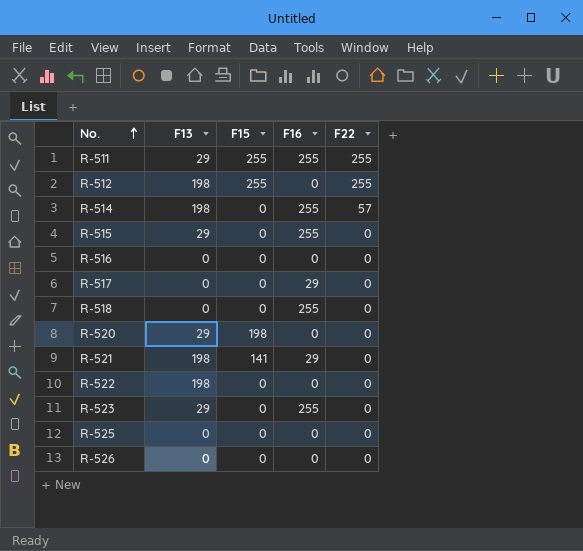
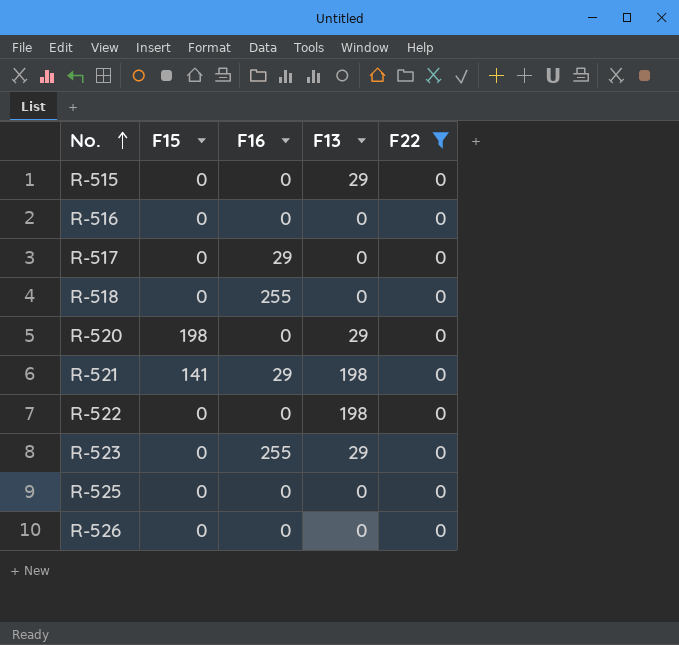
filter: none -> F22 = 0
column F13 | position: 2 -> 4
R-515 | F16: 255 -> 0

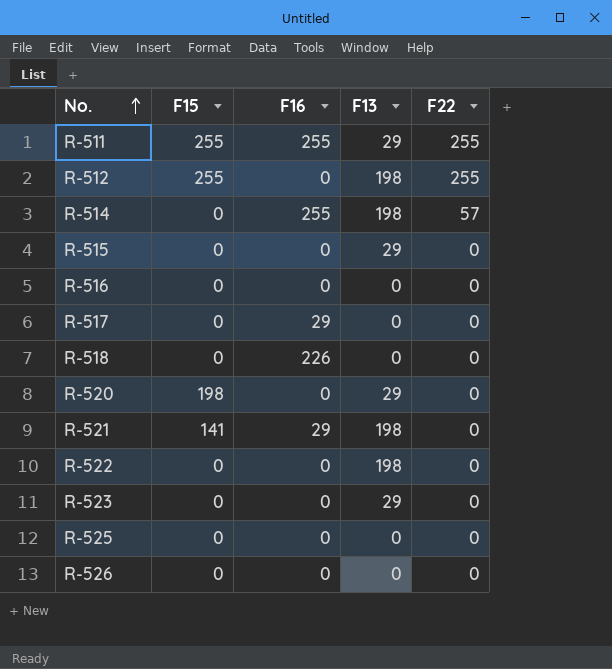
filter: F22 = 0 -> none
R-518 | F16: 255 -> 226
R-523 | F16: 255 -> 0

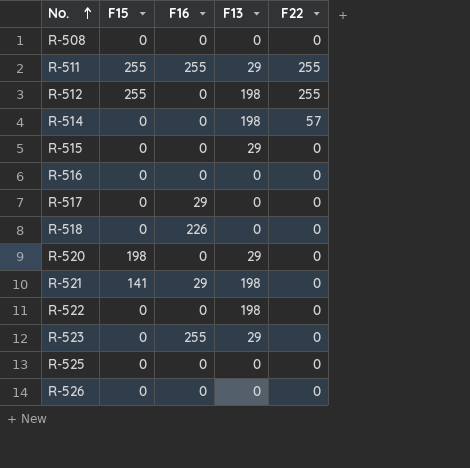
row R-508: none -> 0 | 0 | 0 | 0
R-514 | F16: 255 -> 0
R-523 | F16: 0 -> 255

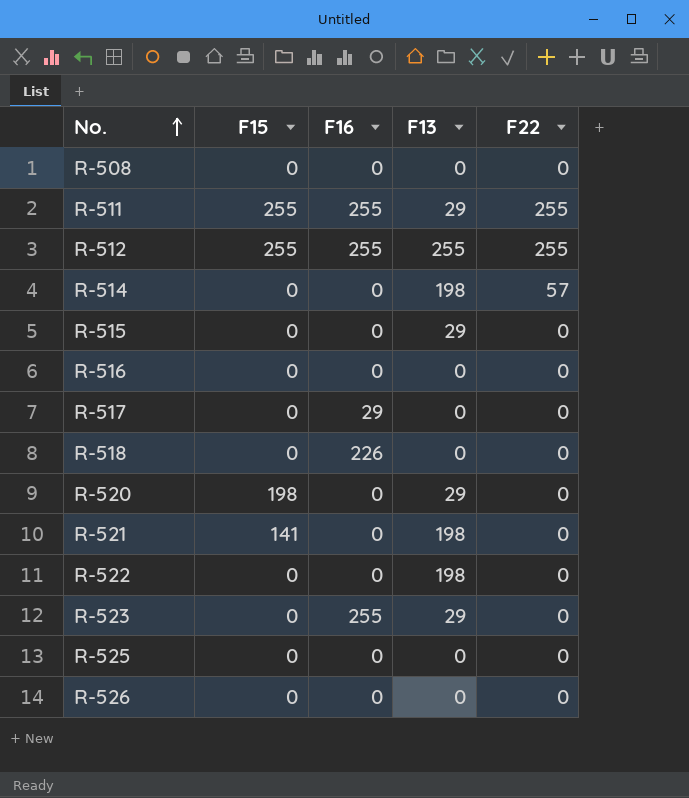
R-512 | F16: 0 -> 255
R-512 | F13: 198 -> 255
R-521 | F16: 29 -> 0

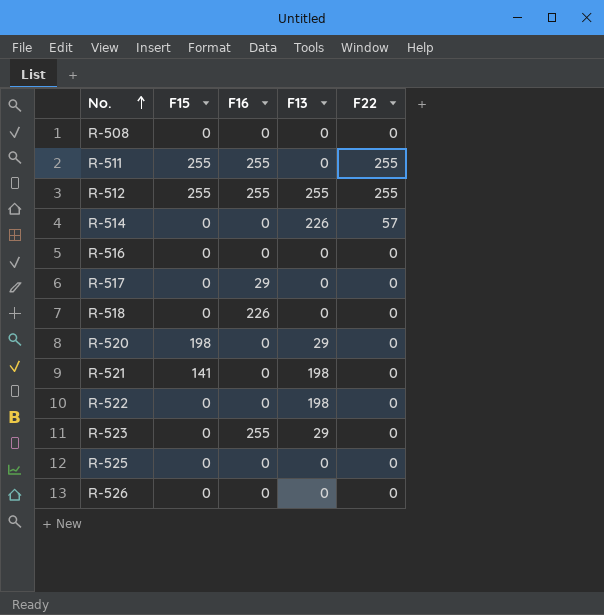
row R-515: 0 | 0 | 29 | 0 -> none
R-511 | F13: 29 -> 0
R-514 | F13: 198 -> 226

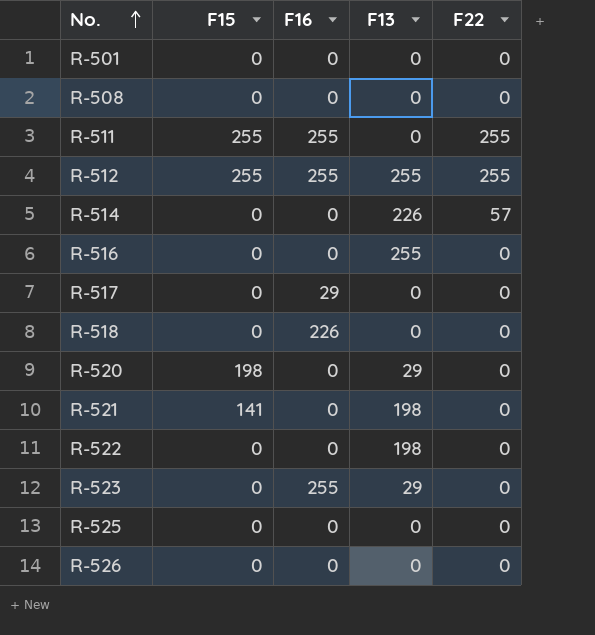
row R-501: none -> 0 | 0 | 0 | 0
R-516 | F13: 0 -> 255

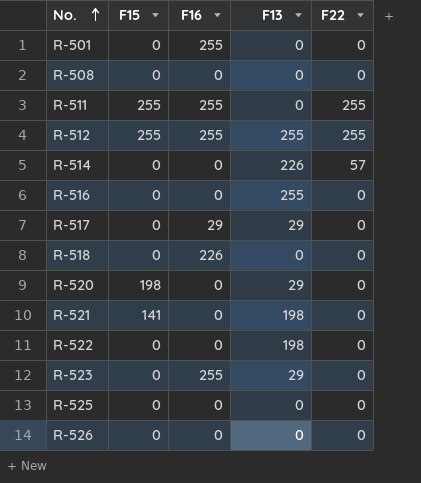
R-501 | F16: 0 -> 255
R-517 | F13: 0 -> 29

